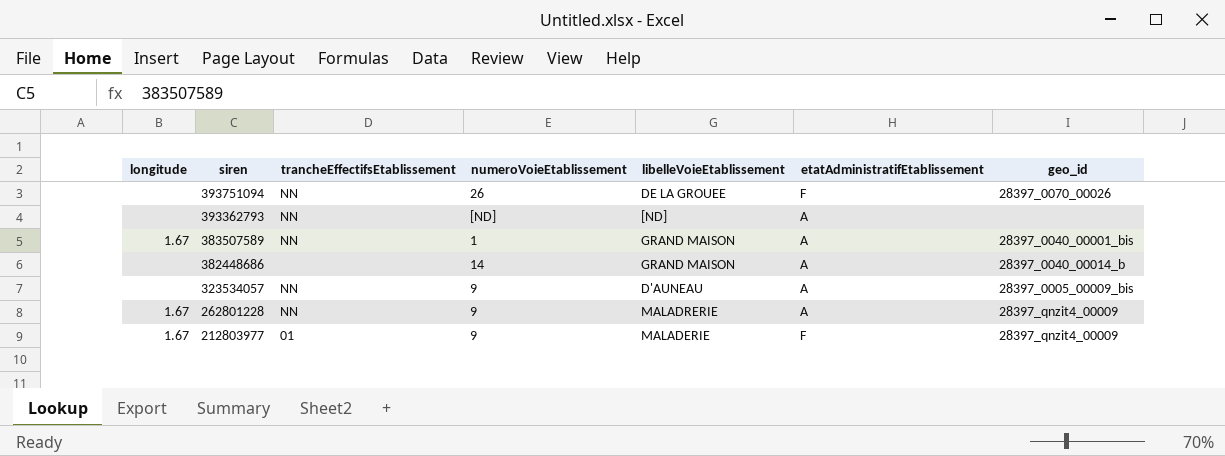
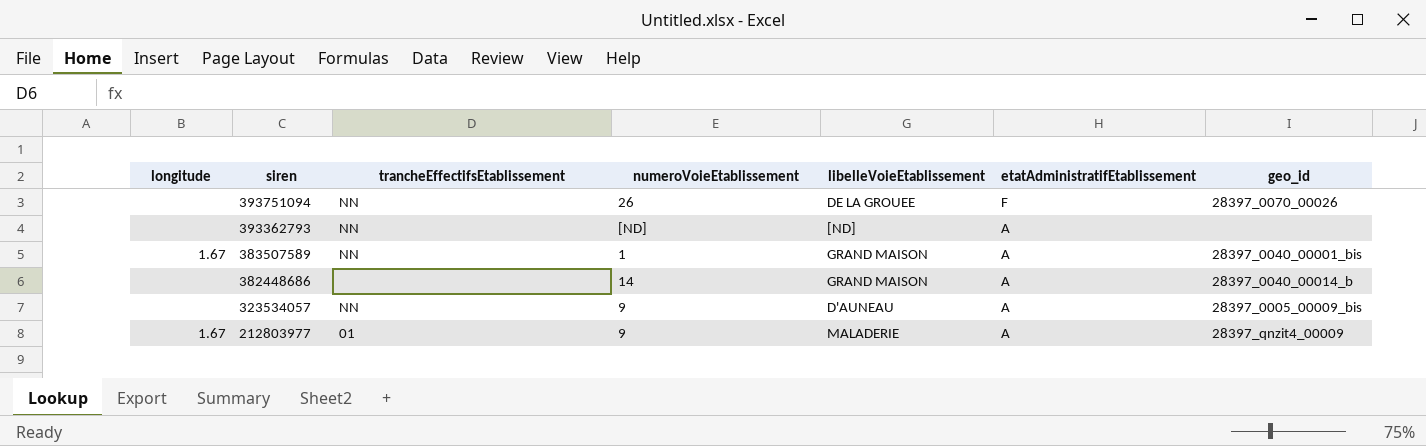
row 262801228: 1.67 | NN | 9 | MALADRERIE | A | 28397_qnzit4_00009 -> none
212803977 | etatAdministratifEtablissement: F -> A

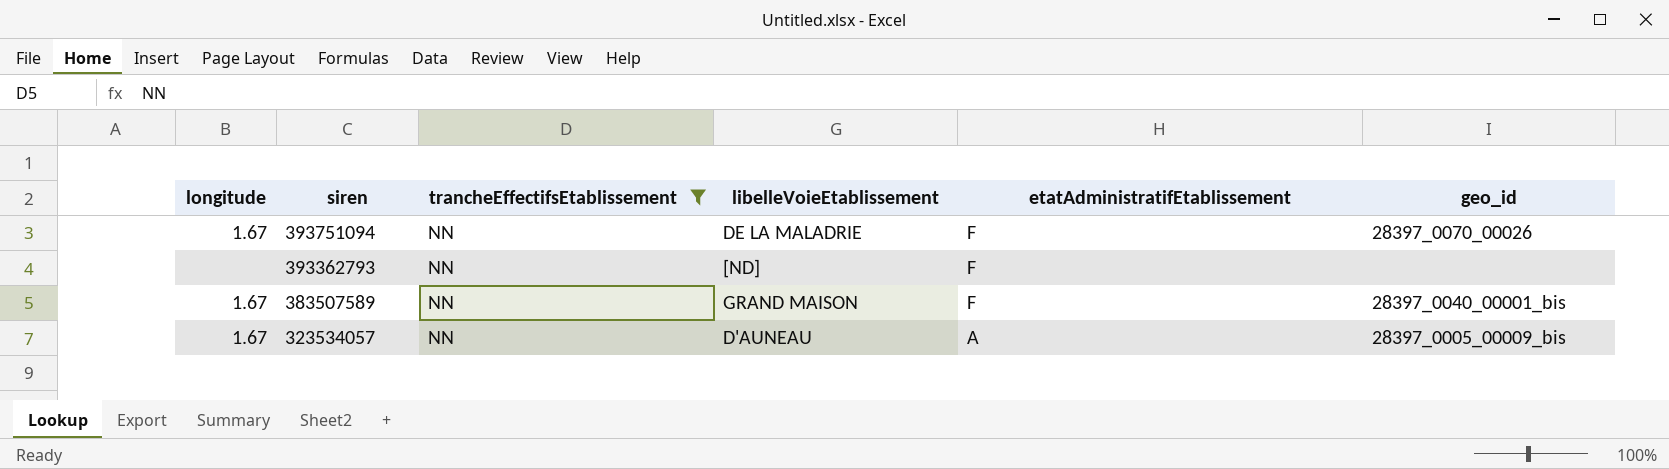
filter: none -> trancheEffectifsEtablissement = NN
column numeroVoieEtablissement | position: 4 -> none
393751094 | longitude: none -> 1.67
393751094 | libelleVoieEtablissement: DE LA GROUEE -> DE LA MALADRIE
393362793 | etatAdministratifEtablissement: A -> F
383507589 | etatAdministratifEtablissement: A -> F
323534057 | longitude: none -> 1.67

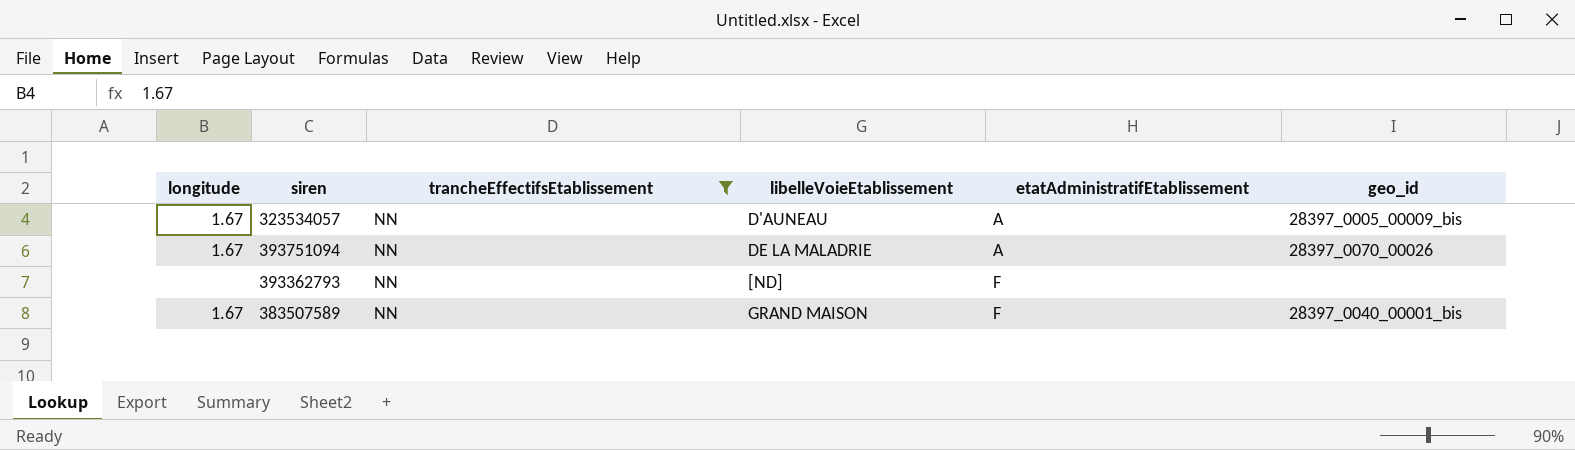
row order: siren descending -> etatAdministratifEtablissement ascending
393751094 | etatAdministratifEtablissement: F -> A

